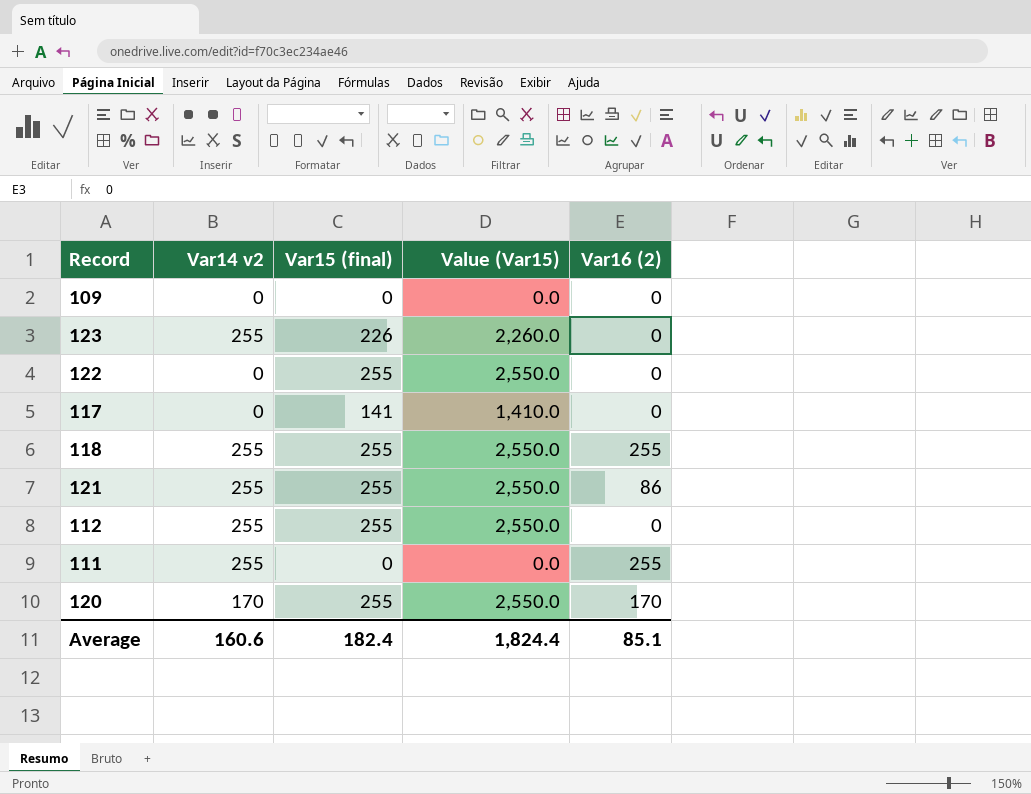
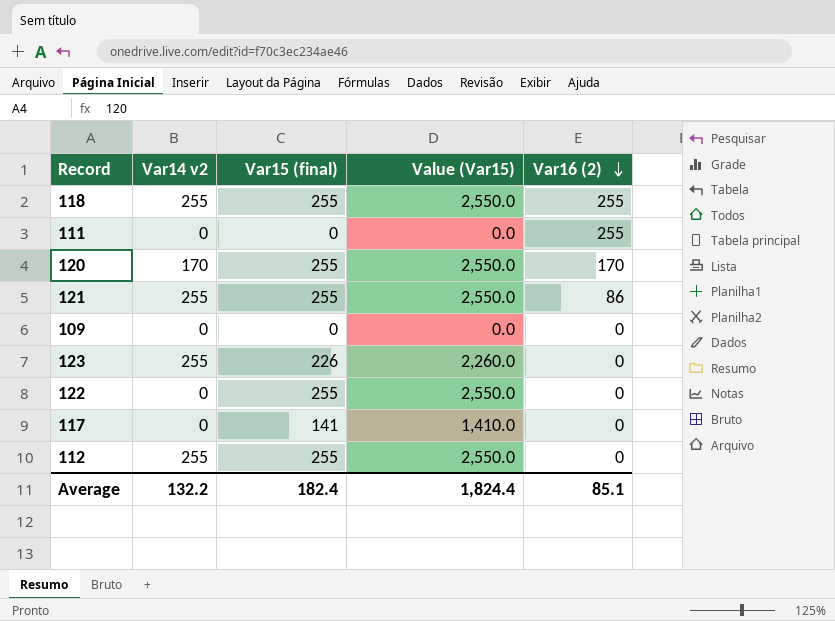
row order: none -> Var16 (2) descending
111 | Var14 v2: 255 -> 0
Average | Var14 v2: 160.6 -> 132.2

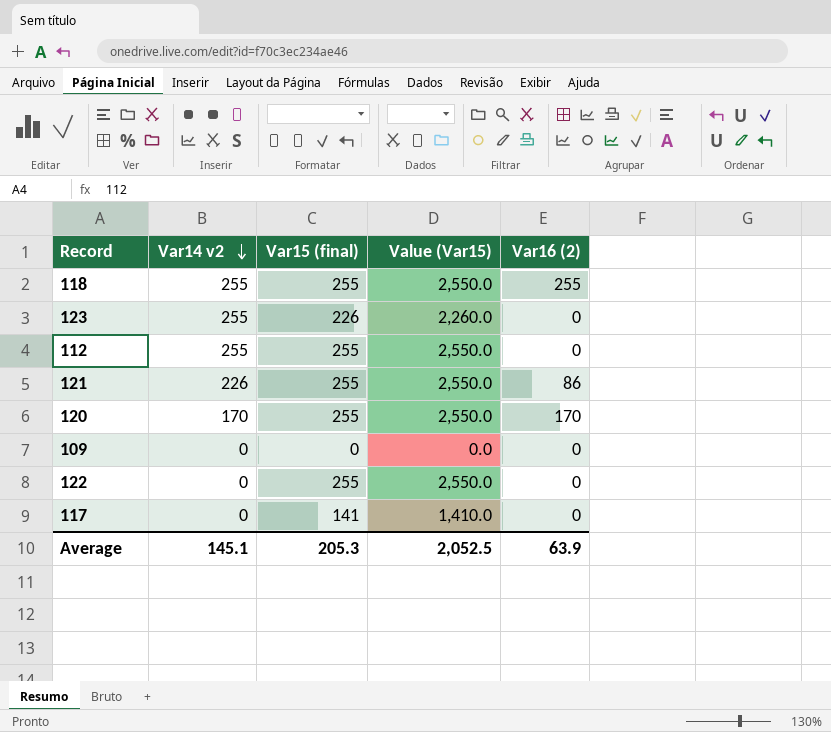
row order: Var16 (2) descending -> Var14 v2 descending
row 111: 0 | 0 | 0.0 | 255 -> none
121 | Var14 v2: 255 -> 226
Average | Var14 v2: 132.2 -> 145.1
Average | Var15 (final): 182.4 -> 205.3
Average | Value (Var15): 1,824.4 -> 2,052.5
Average | Var16 (2): 85.1 -> 63.9

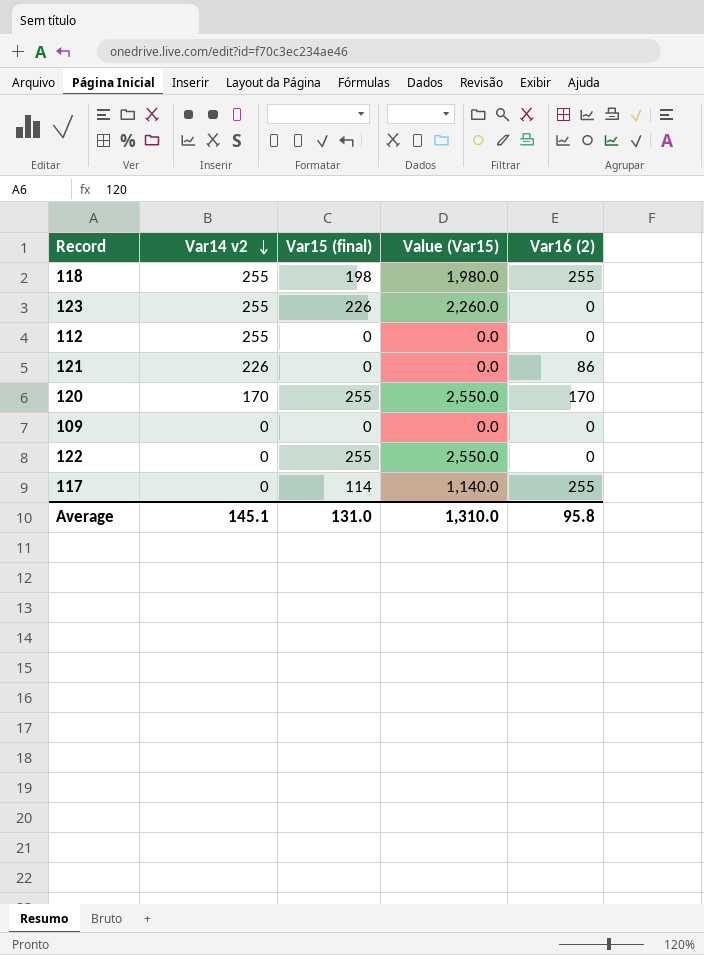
118 | Var15 (final): 255 -> 198
118 | Value (Var15): 2,550.0 -> 1,980.0
112 | Var15 (final): 255 -> 0
112 | Value (Var15): 2,550.0 -> 0.0
121 | Var15 (final): 255 -> 0
121 | Value (Var15): 2,550.0 -> 0.0
117 | Var15 (final): 141 -> 114
117 | Value (Var15): 1,410.0 -> 1,140.0
117 | Var16 (2): 0 -> 255
Average | Var15 (final): 205.3 -> 131.0
Average | Value (Var15): 2,052.5 -> 1,310.0
Average | Var16 (2): 63.9 -> 95.8

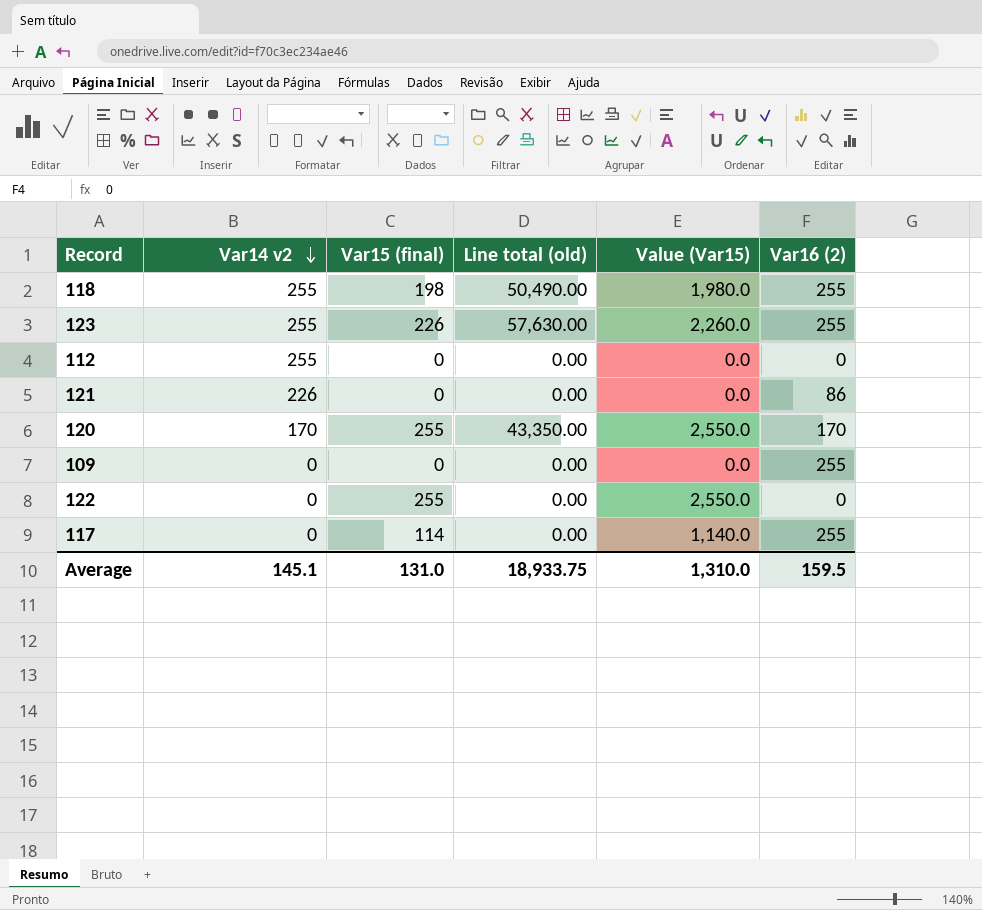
column Line total (old) | formula: none -> [Var14 v2] * [Var15 (final)]
123 | Var16 (2): 0 -> 255
109 | Var16 (2): 0 -> 255
Average | Var16 (2): 95.8 -> 159.5

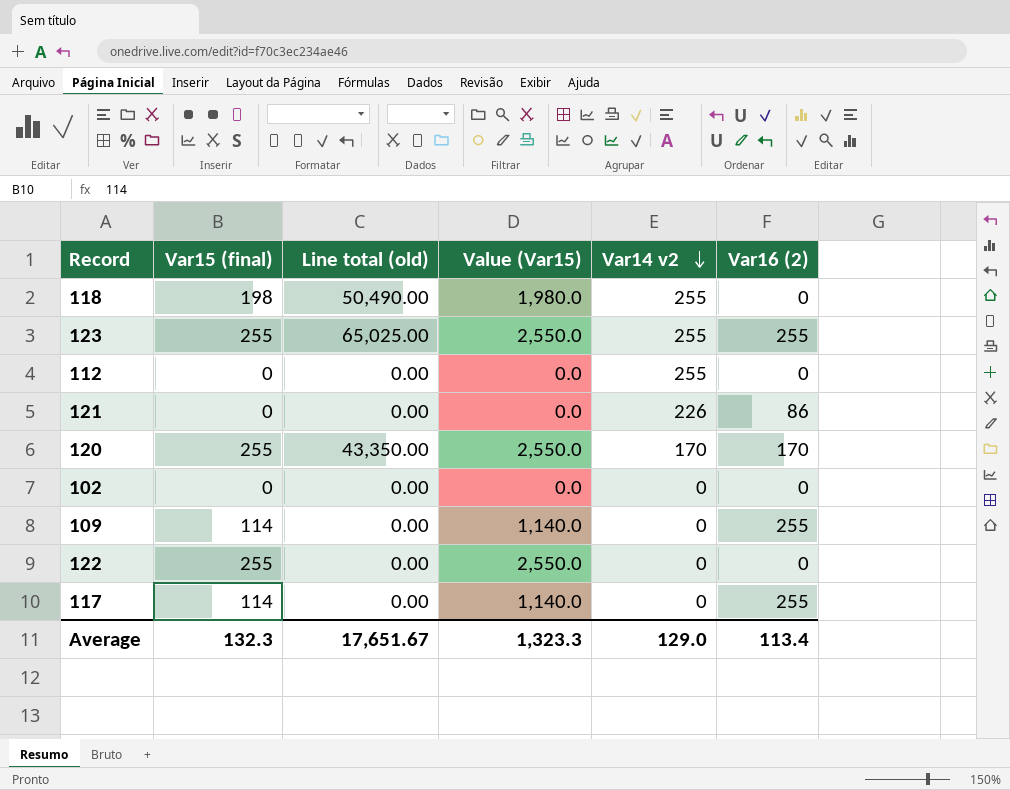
column Var14 v2 | position: 2 -> 5
118 | Var16 (2): 255 -> 0
123 | Var15 (final): 226 -> 255
123 | Line total (old): 57,630.00 -> 65,025.00
123 | Value (Var15): 2,260.0 -> 2,550.0
row 102: none -> 0 | 0.00 | 0.0 | 0 | 0
109 | Var15 (final): 0 -> 114
109 | Value (Var15): 0.0 -> 1,140.0
Average | Var15 (final): 131.0 -> 132.3
Average | Line total (old): 18,933.75 -> 17,651.67
Average | Value (Var15): 1,310.0 -> 1,323.3
Average | Var14 v2: 145.1 -> 129.0
Average | Var16 (2): 159.5 -> 113.4

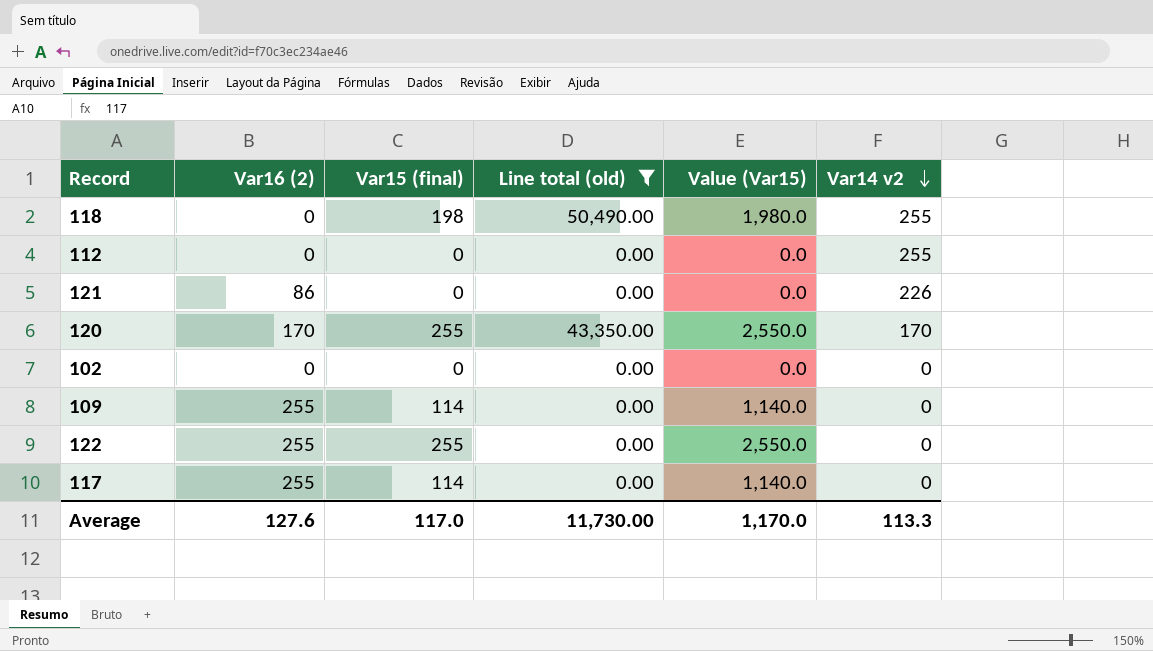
filter: none -> Line total (old) != 65,025.00
column Var16 (2) | position: 6 -> 2
122 | Var16 (2): 0 -> 255
Average | Var16 (2): 113.4 -> 127.6
Average | Var15 (final): 132.3 -> 117.0
Average | Line total (old): 17,651.67 -> 11,730.00
Average | Value (Var15): 1,323.3 -> 1,170.0
Average | Var14 v2: 129.0 -> 113.3

